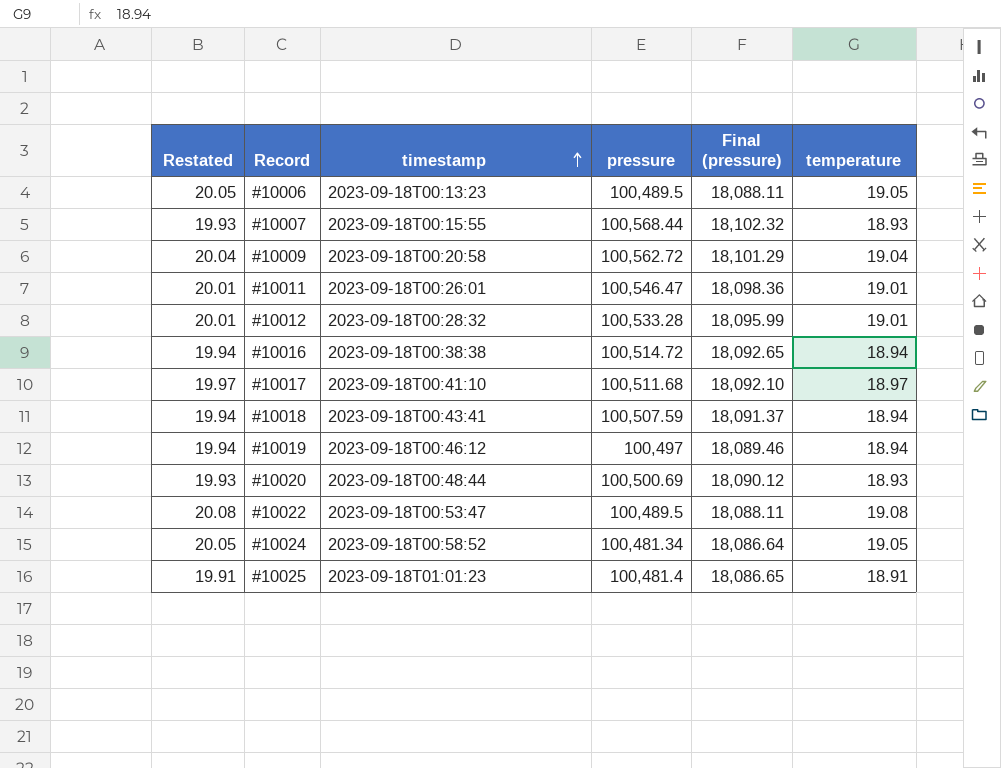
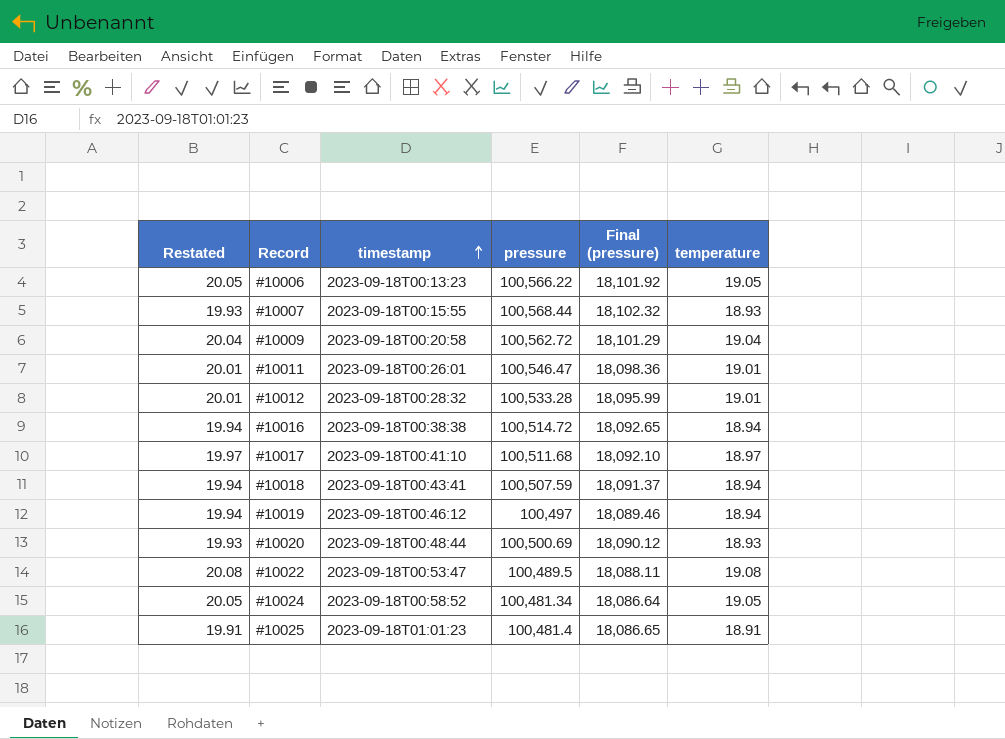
#10006 | pressure: 100,489.5 -> 100,566.22
#10006 | Final (pressure): 18,088.11 -> 18,101.92

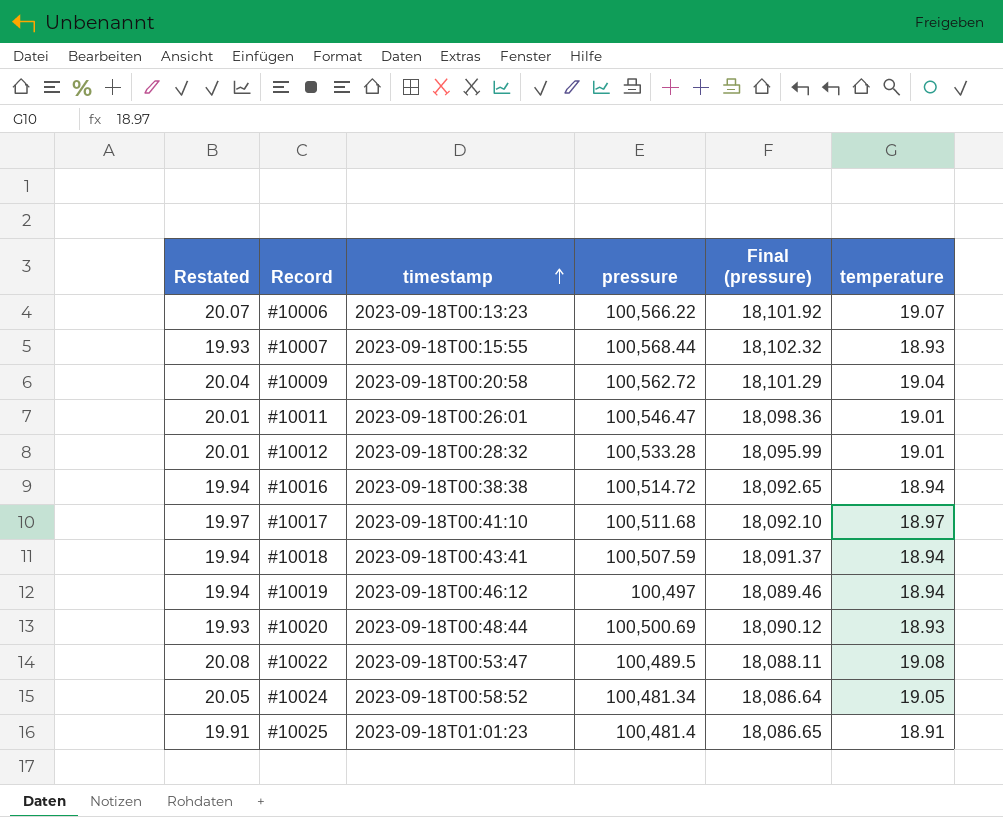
#10006 | Restated: 20.05 -> 20.07
#10006 | temperature: 19.05 -> 19.07

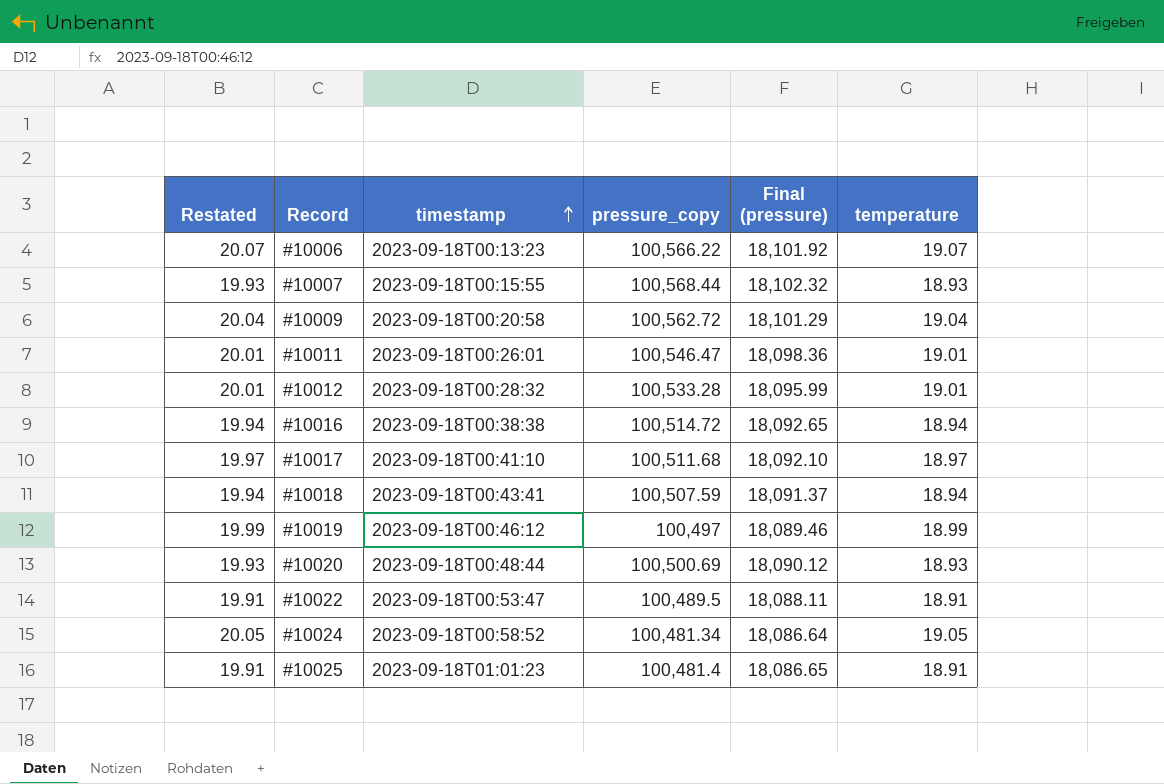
column name: pressure -> pressure_copy
#10019 | Restated: 19.94 -> 19.99
#10019 | temperature: 18.94 -> 18.99
#10022 | Restated: 20.08 -> 19.91
#10022 | temperature: 19.08 -> 18.91

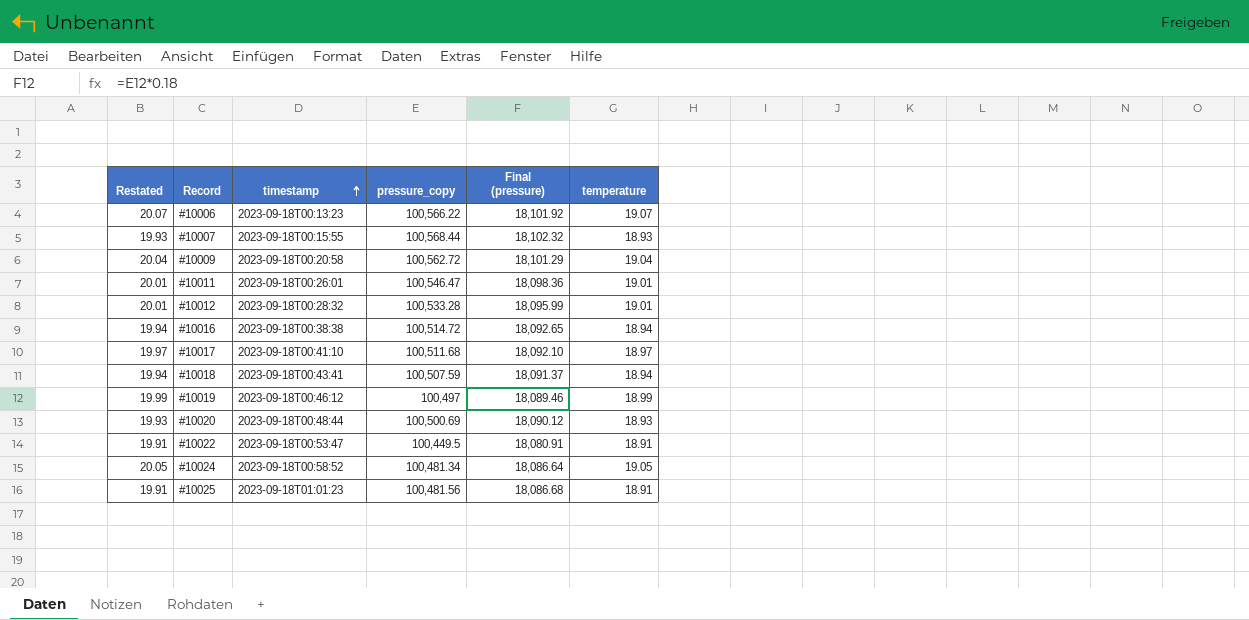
#10022 | pressure_copy: 100,489.5 -> 100,449.5
#10022 | Final (pressure): 18,088.11 -> 18,080.91
#10025 | pressure_copy: 100,481.4 -> 100,481.56
#10025 | Final (pressure): 18,086.65 -> 18,086.68

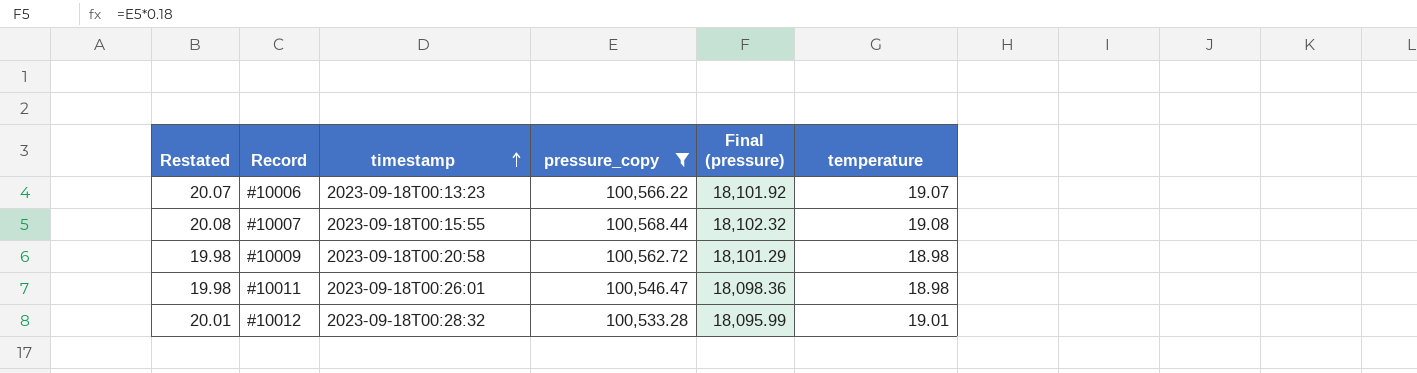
filter: none -> pressure_copy >= 100,533.28
#10007 | Restated: 19.93 -> 20.08
#10007 | temperature: 18.93 -> 19.08
#10009 | Restated: 20.04 -> 19.98
#10009 | temperature: 19.04 -> 18.98
#10011 | Restated: 20.01 -> 19.98
#10011 | temperature: 19.01 -> 18.98

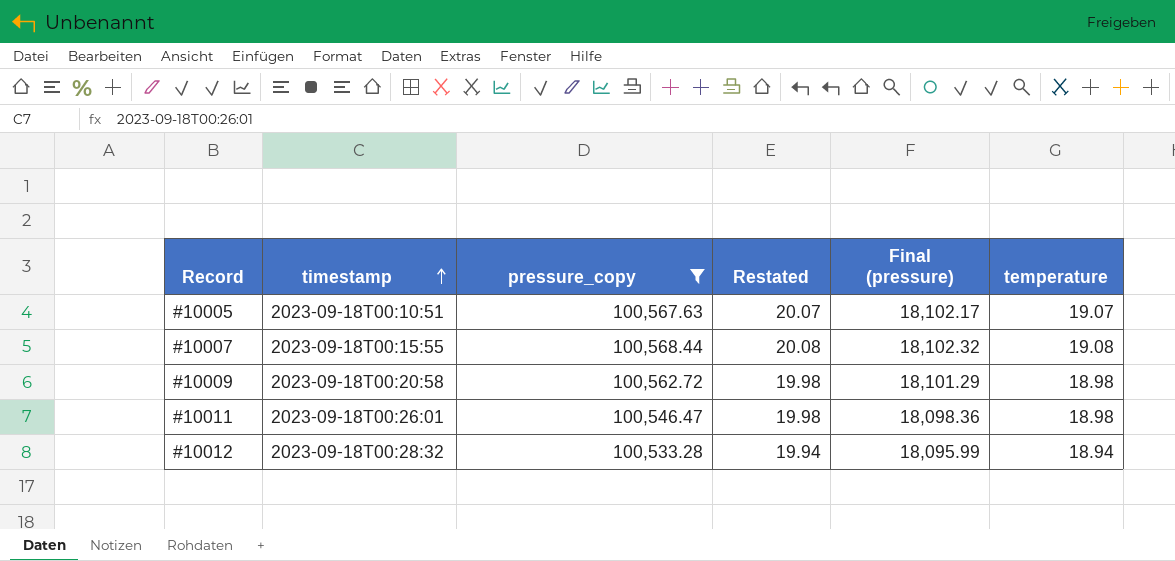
column Restated | position: 1 -> 4
row #10006: 20.07 | 2023-09-18T00:13:23 | 100,566.22 | 18,101.92 | 19.07 -> none
row #10005: none -> 2023-09-18T00:10:51 | 100,567.63 | 20.07 | 18,102.17 | 19.07
#10012 | Restated: 20.01 -> 19.94
#10012 | temperature: 19.01 -> 18.94

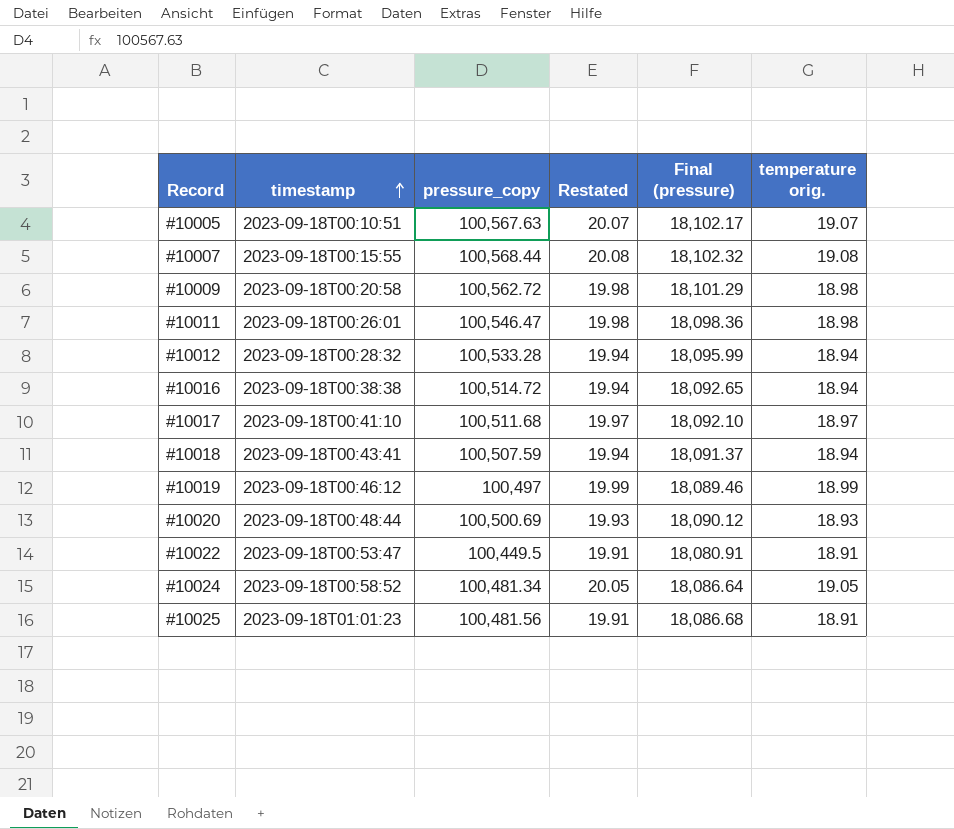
filter: pressure_copy >= 100,533.28 -> none
column name: temperature -> temperature orig.

